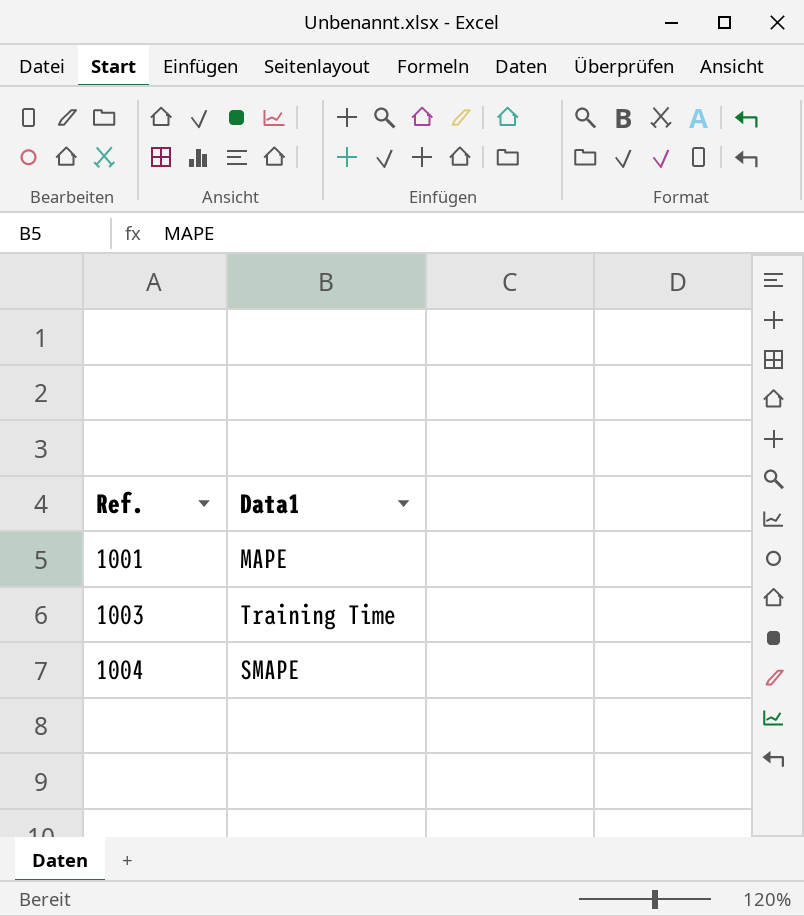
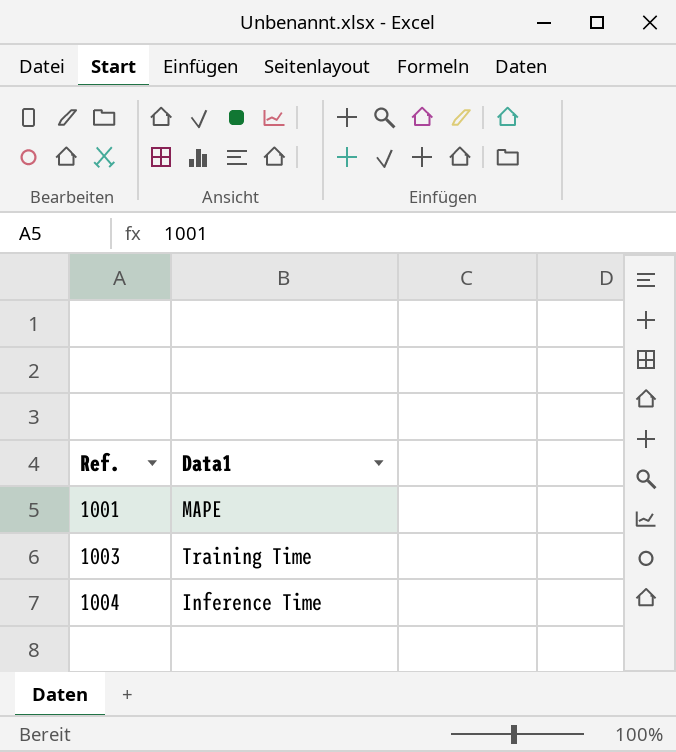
1004 | Data1: SMAPE -> Inference Time

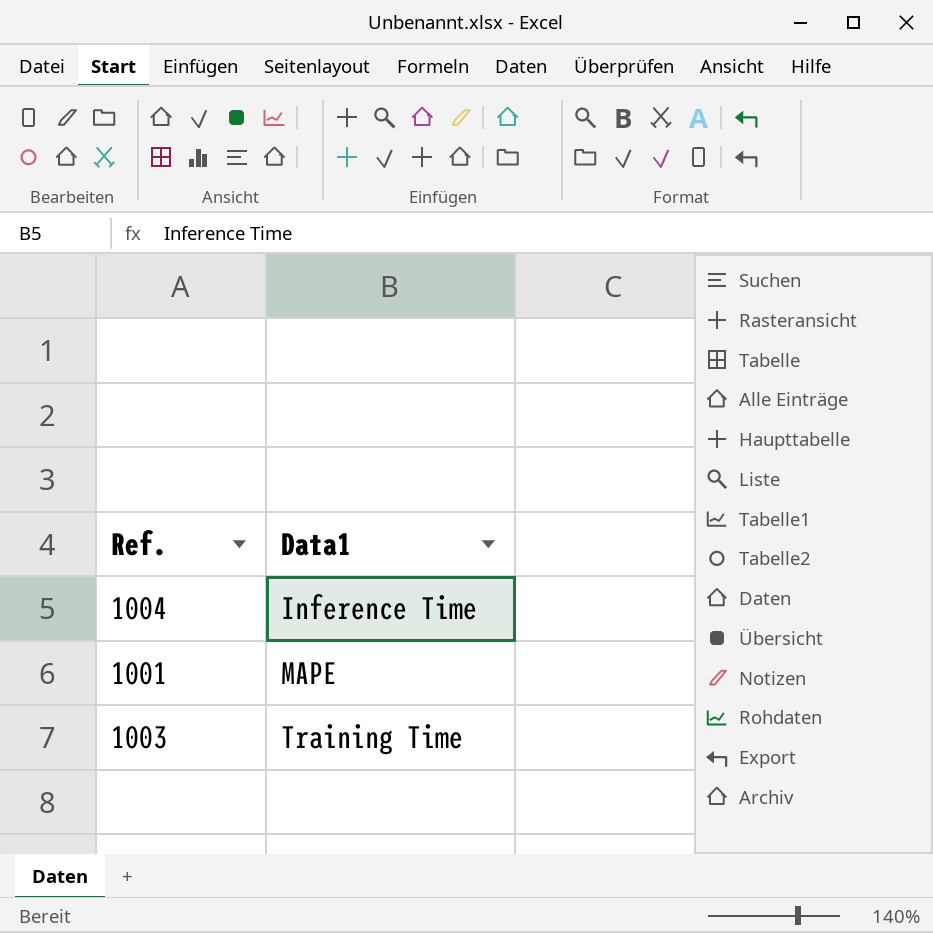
row order: Ref. ascending -> Data1 ascending

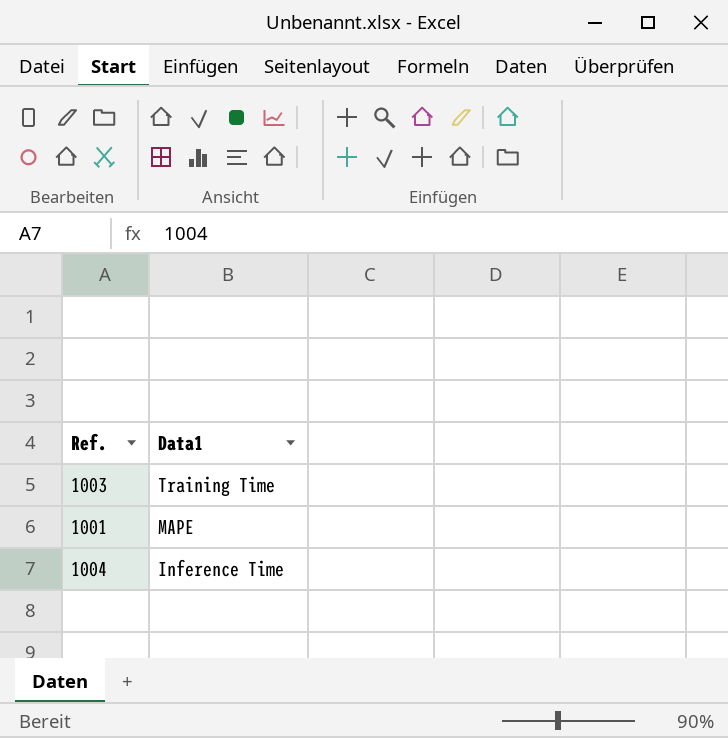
row order: Data1 ascending -> Data1 descending

